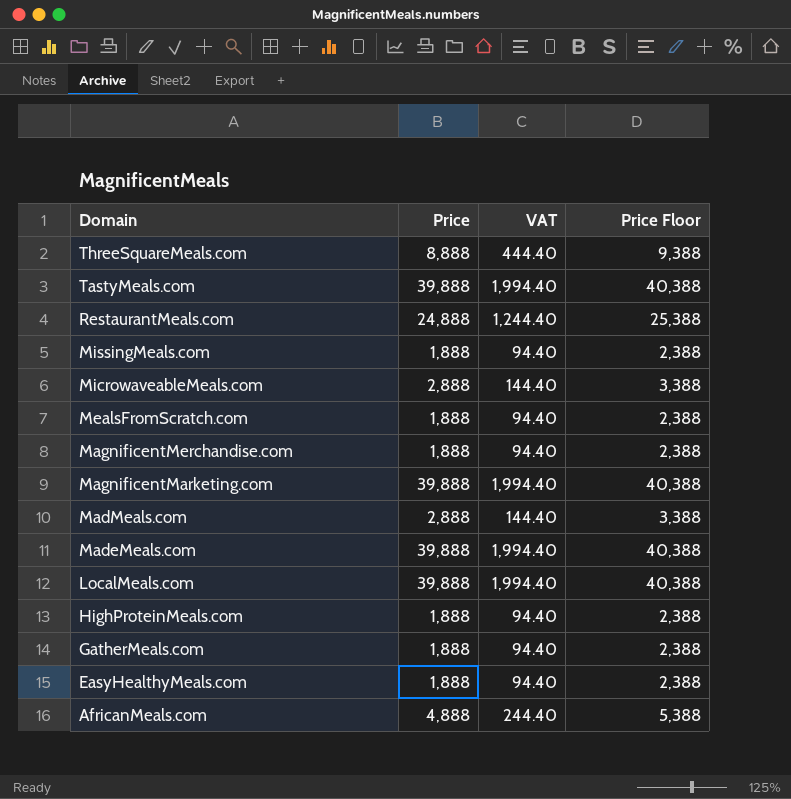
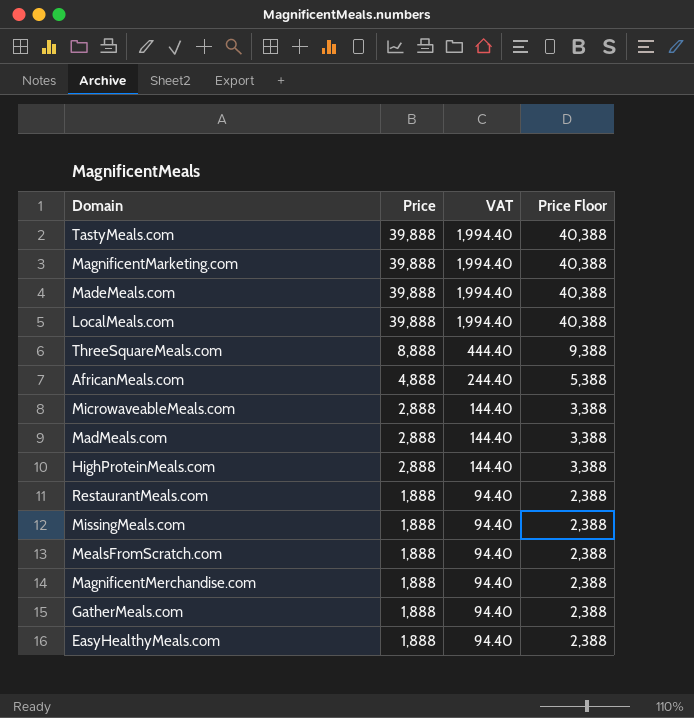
row order: Domain descending -> Price descending
HighProteinMeals.com | Price: 1,888 -> 2,888
HighProteinMeals.com | VAT: 94.40 -> 144.40
HighProteinMeals.com | Price Floor: 2,388 -> 3,388
RestaurantMeals.com | Price: 24,888 -> 1,888
RestaurantMeals.com | VAT: 1,244.40 -> 94.40
RestaurantMeals.com | Price Floor: 25,388 -> 2,388

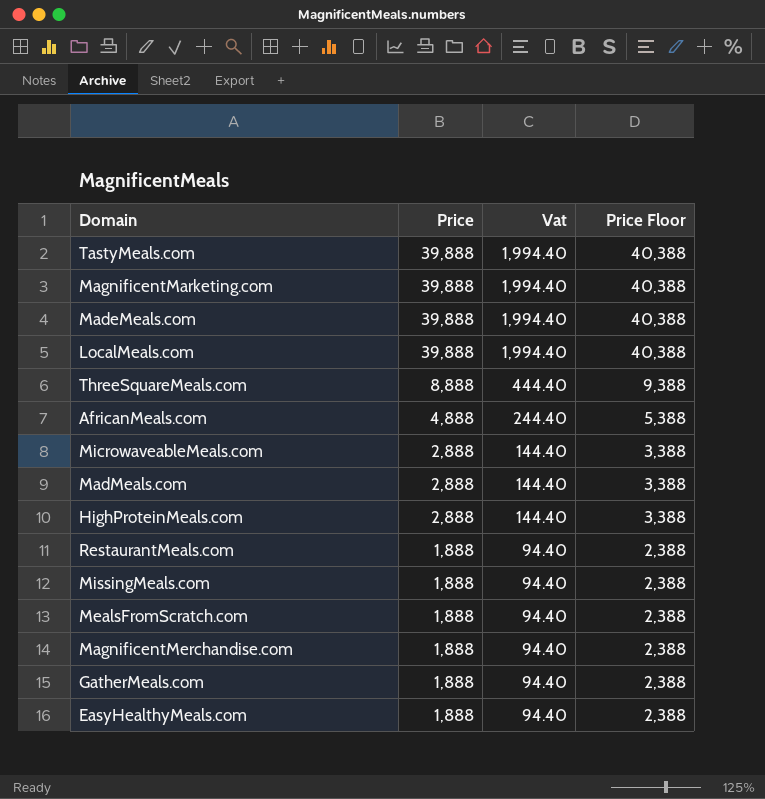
column name: VAT -> Vat

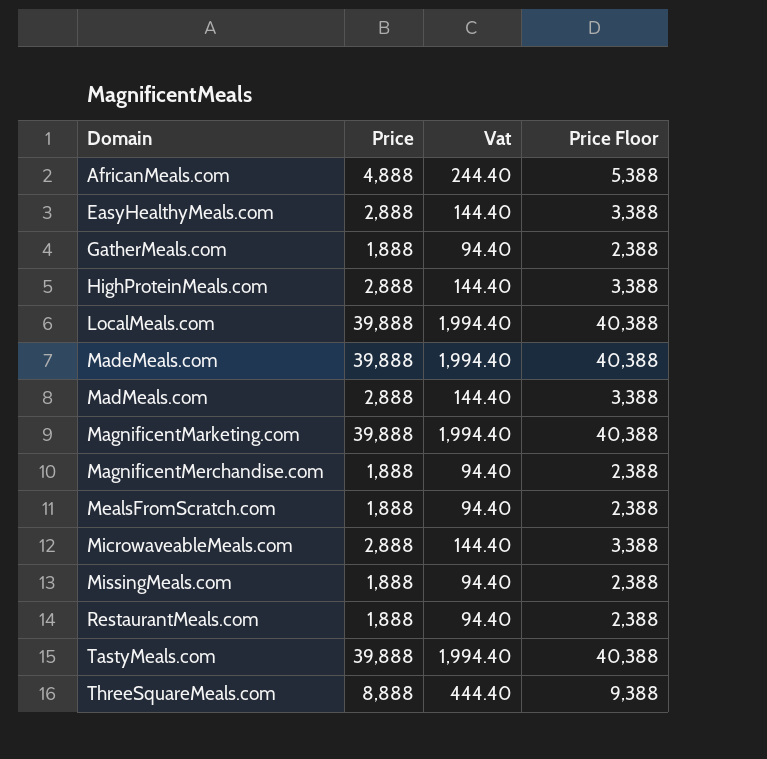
row order: Price descending -> Domain ascending
EasyHealthyMeals.com | Price: 1,888 -> 2,888
EasyHealthyMeals.com | Vat: 94.40 -> 144.40
EasyHealthyMeals.com | Price Floor: 2,388 -> 3,388

